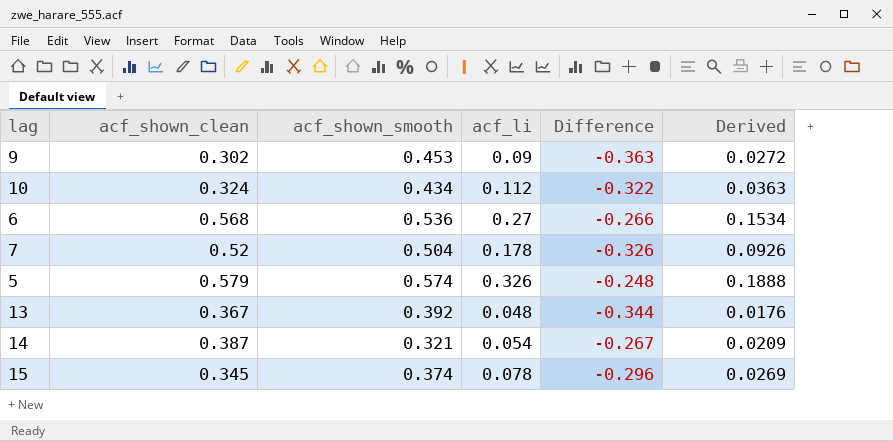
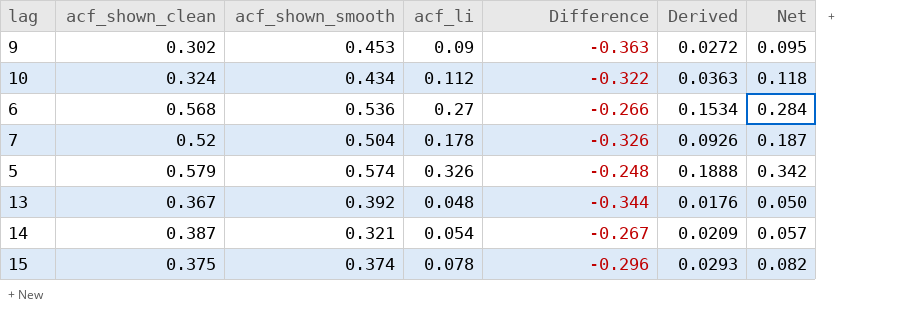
column Net | formula: none -> [acf_li] * 1.05
15 | acf_shown_clean: 0.345 -> 0.375
15 | Derived: 0.0269 -> 0.0293

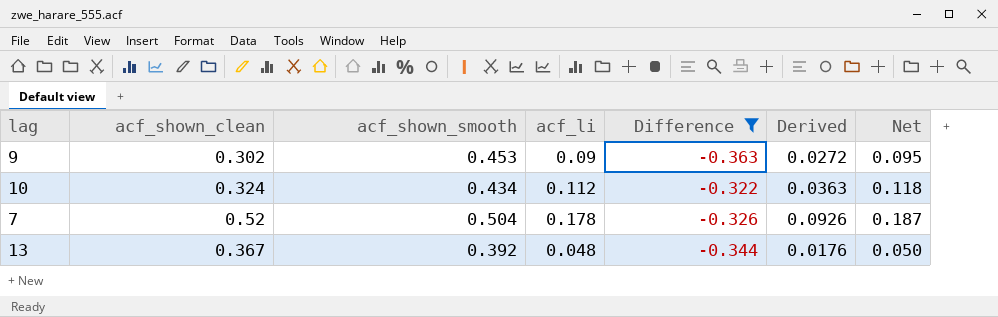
filter: none -> Difference <= -0.322

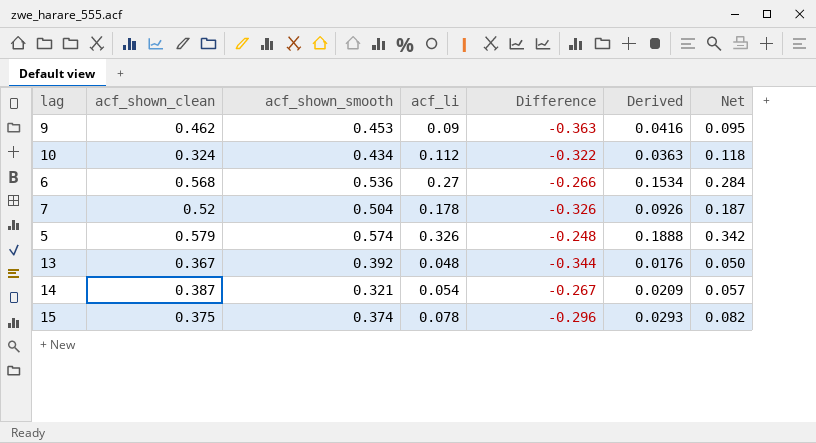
filter: Difference <= -0.322 -> none
9 | acf_shown_clean: 0.302 -> 0.462
9 | Derived: 0.0272 -> 0.0416

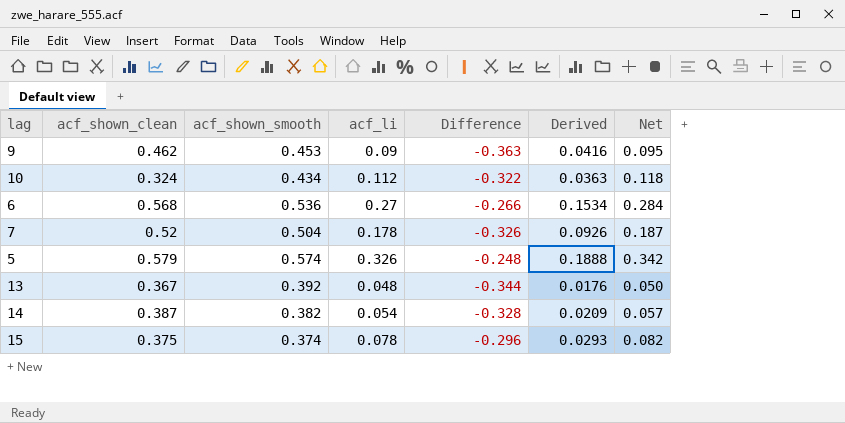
14 | acf_shown_smooth: 0.321 -> 0.382
14 | Difference: -0.267 -> -0.328

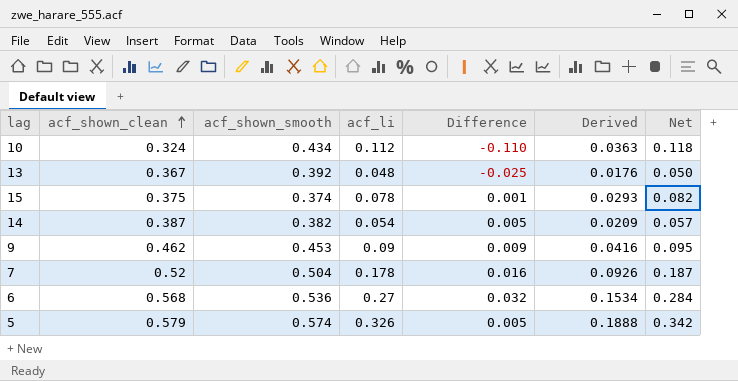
row order: none -> acf_shown_clean ascending
column Difference | formula: [acf_li] - [acf_shown_smooth] -> [acf_shown_clean] - [acf_shown_smooth]

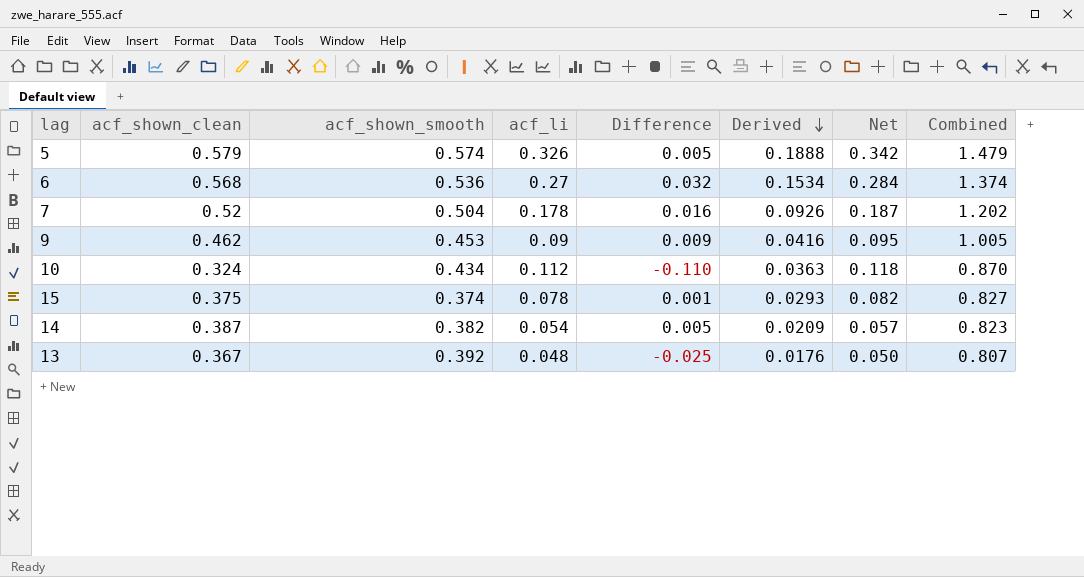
row order: acf_shown_clean ascending -> Derived descending
column Combined | formula: none -> [acf_shown_clean] + [acf_shown_smooth] + [acf_li]

